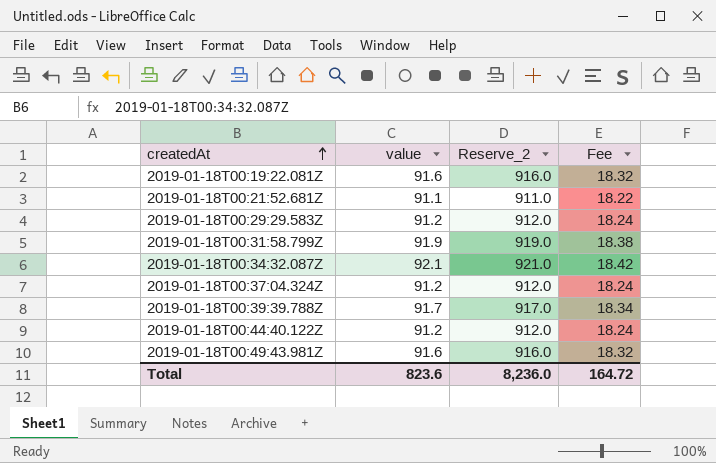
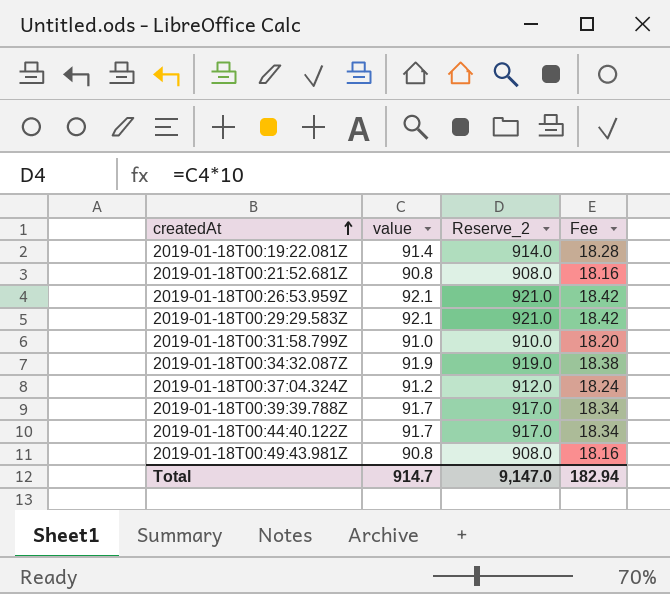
2019-01-18T00:19:22.081Z | value: 91.6 -> 91.4
2019-01-18T00:19:22.081Z | Reserve_2: 916.0 -> 914.0
2019-01-18T00:19:22.081Z | Fee: 18.32 -> 18.28
2019-01-18T00:21:52.681Z | value: 91.1 -> 90.8
2019-01-18T00:21:52.681Z | Reserve_2: 911.0 -> 908.0
2019-01-18T00:21:52.681Z | Fee: 18.22 -> 18.16
row 2019-01-18T00:26:53.959Z: none -> 92.1 | 921.0 | 18.42
2019-01-18T00:29:29.583Z | value: 91.2 -> 92.1
2019-01-18T00:29:29.583Z | Reserve_2: 912.0 -> 921.0
2019-01-18T00:29:29.583Z | Fee: 18.24 -> 18.42
2019-01-18T00:31:58.799Z | value: 91.9 -> 91.0
2019-01-18T00:31:58.799Z | Reserve_2: 919.0 -> 910.0
2019-01-18T00:31:58.799Z | Fee: 18.38 -> 18.20
2019-01-18T00:34:32.087Z | value: 92.1 -> 91.9
2019-01-18T00:34:32.087Z | Reserve_2: 921.0 -> 919.0
2019-01-18T00:34:32.087Z | Fee: 18.42 -> 18.38
2019-01-18T00:44:40.122Z | value: 91.2 -> 91.7
2019-01-18T00:44:40.122Z | Reserve_2: 912.0 -> 917.0
2019-01-18T00:44:40.122Z | Fee: 18.24 -> 18.34
2019-01-18T00:49:43.981Z | value: 91.6 -> 90.8
2019-01-18T00:49:43.981Z | Reserve_2: 916.0 -> 908.0
2019-01-18T00:49:43.981Z | Fee: 18.32 -> 18.16
Total | value: 823.6 -> 914.7
Total | Reserve_2: 8,236.0 -> 9,147.0
Total | Fee: 164.72 -> 182.94

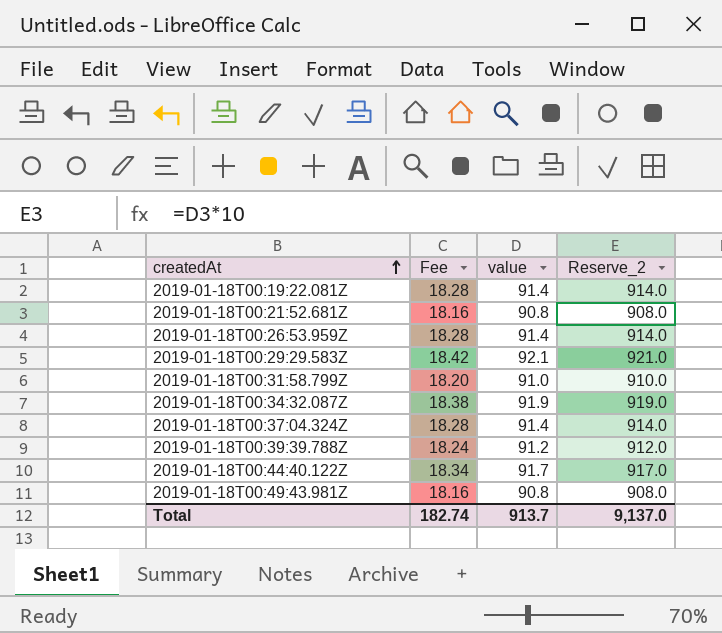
column Fee | position: 4 -> 2
2019-01-18T00:26:53.959Z | Fee: 18.42 -> 18.28
2019-01-18T00:26:53.959Z | value: 92.1 -> 91.4
2019-01-18T00:26:53.959Z | Reserve_2: 921.0 -> 914.0
2019-01-18T00:37:04.324Z | Fee: 18.24 -> 18.28
2019-01-18T00:37:04.324Z | value: 91.2 -> 91.4
2019-01-18T00:37:04.324Z | Reserve_2: 912.0 -> 914.0
2019-01-18T00:39:39.788Z | Fee: 18.34 -> 18.24
2019-01-18T00:39:39.788Z | value: 91.7 -> 91.2
2019-01-18T00:39:39.788Z | Reserve_2: 917.0 -> 912.0
Total | Fee: 182.94 -> 182.74
Total | value: 914.7 -> 913.7
Total | Reserve_2: 9,147.0 -> 9,137.0

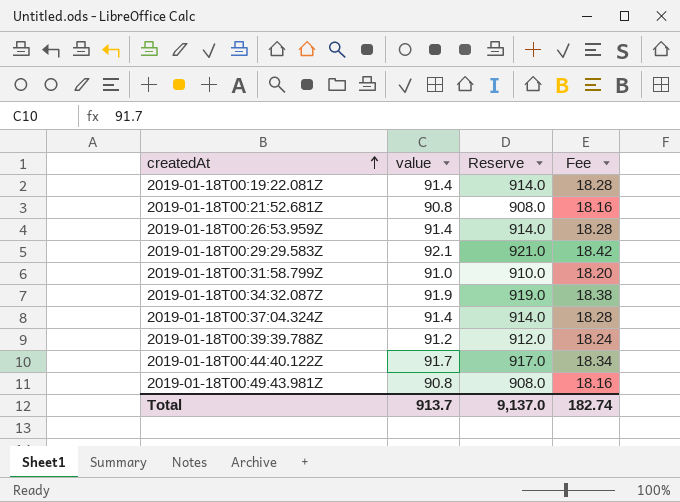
column name: Reserve_2 -> Reserve
column Fee | position: 2 -> 4

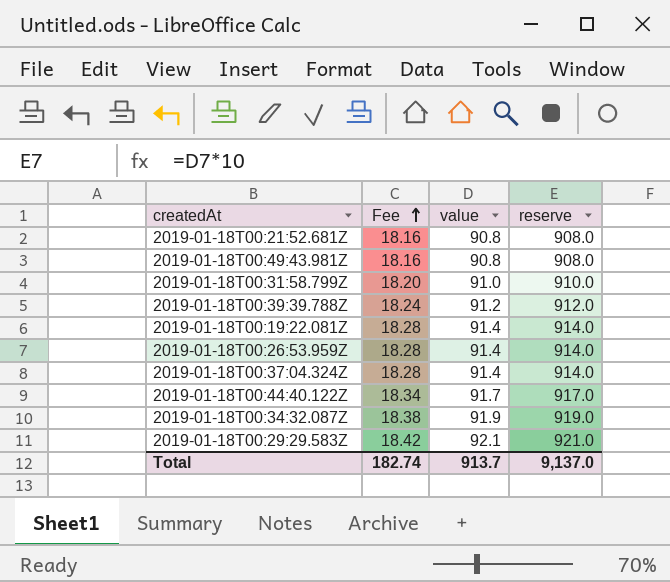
row order: createdAt ascending -> Fee ascending
column Fee | position: 4 -> 2
column name: Reserve -> reserve

